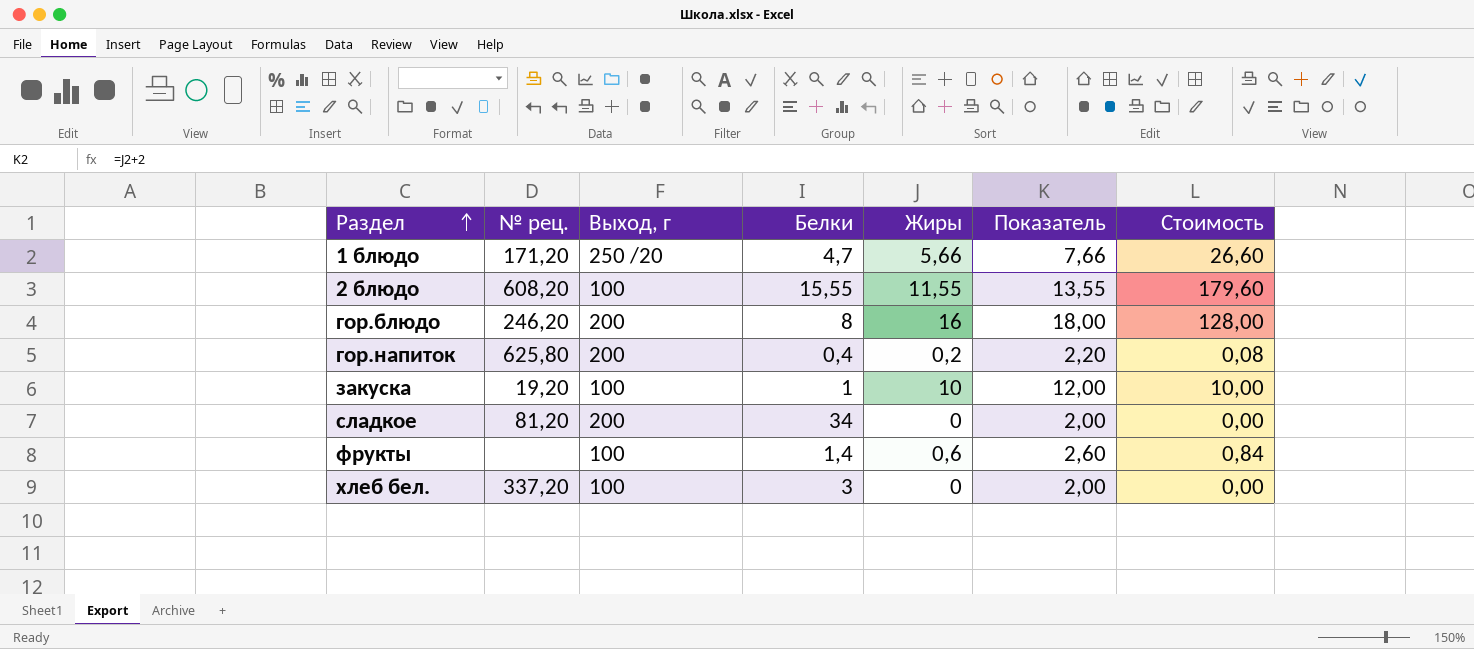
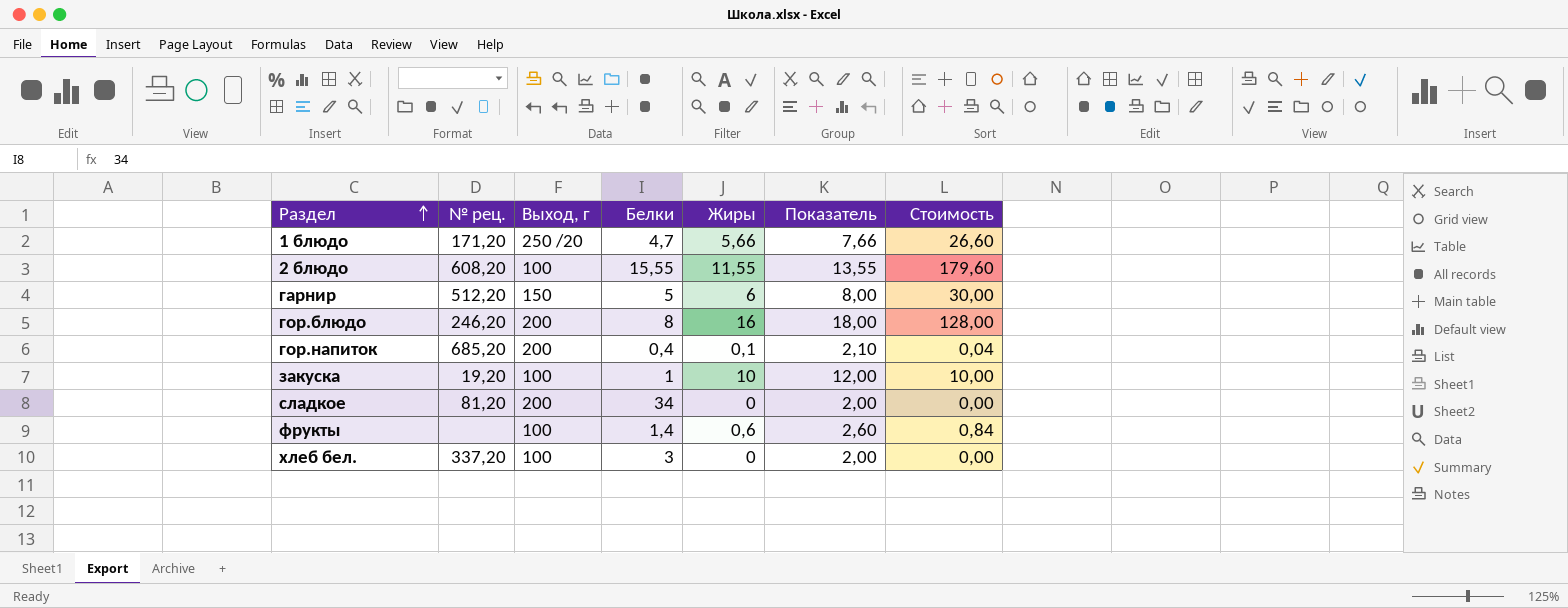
row гарнир: none -> 512,20 | 150 | 5 | 6 | 8,00 | 30,00
гор.напиток | № рец.: 625,80 -> 685,20
гор.напиток | Жиры: 0,2 -> 0,1
гор.напиток | Показатель: 2,20 -> 2,10
гор.напиток | Стоимость: 0,08 -> 0,04

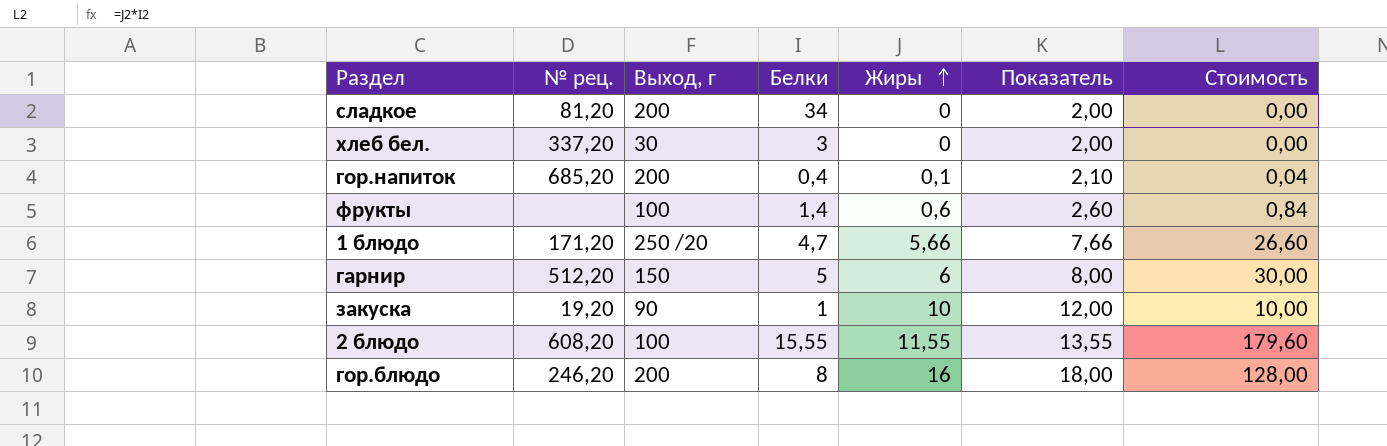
row order: Раздел ascending -> Жиры ascending
хлеб бел. | Выход, г: 100 -> 30
закуска | Выход, г: 100 -> 90

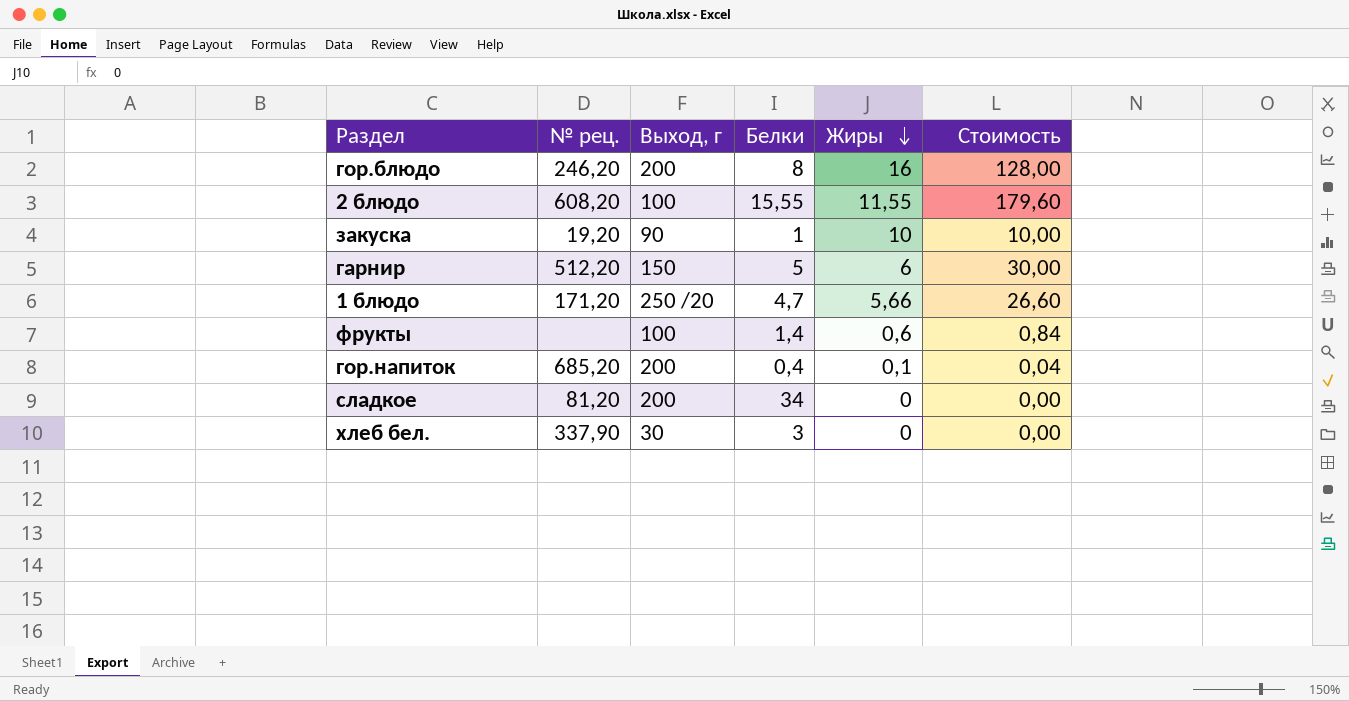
row order: Жиры ascending -> Жиры descending
column Показатель | formula: [Жиры] + 2 -> none
хлеб бел. | № рец.: 337,20 -> 337,90

